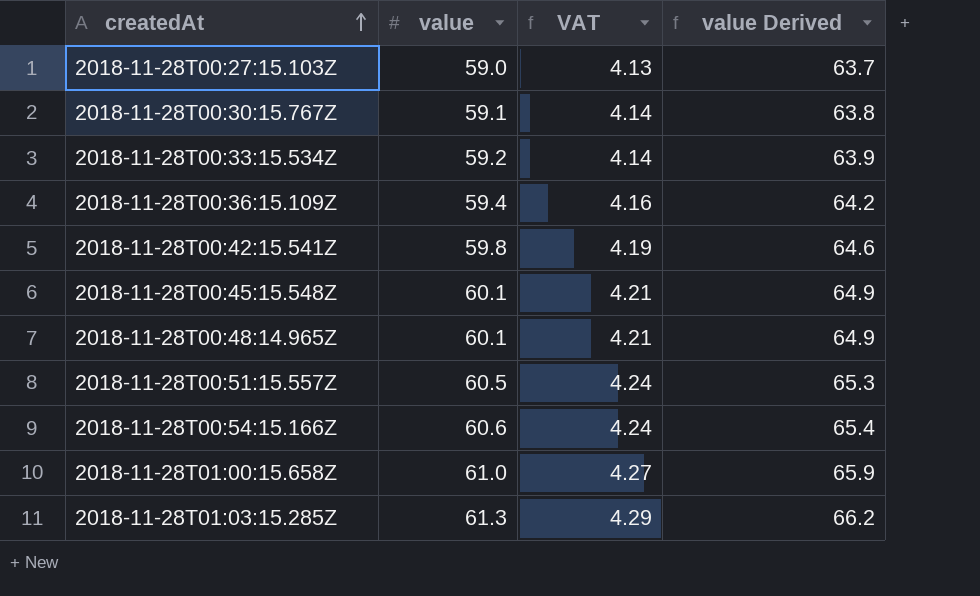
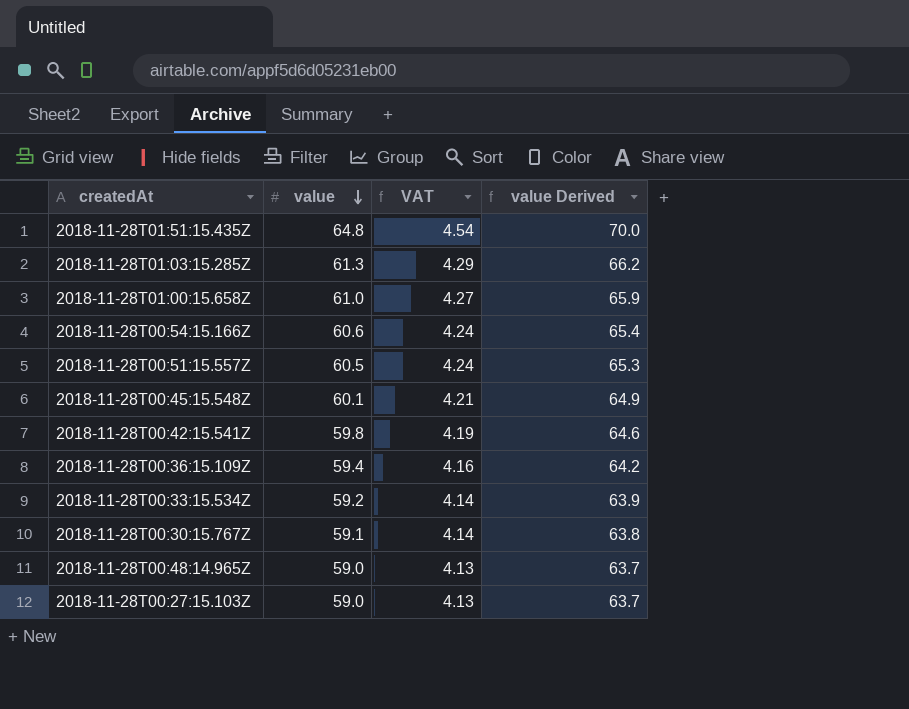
row order: createdAt ascending -> value descending
row 2018-11-28T01:51:15.435Z: none -> 64.8 | 4.54 | 70.0
2018-11-28T00:48:14.965Z | value: 60.1 -> 59.0
2018-11-28T00:48:14.965Z | VAT: 4.21 -> 4.13
2018-11-28T00:48:14.965Z | value Derived: 64.9 -> 63.7

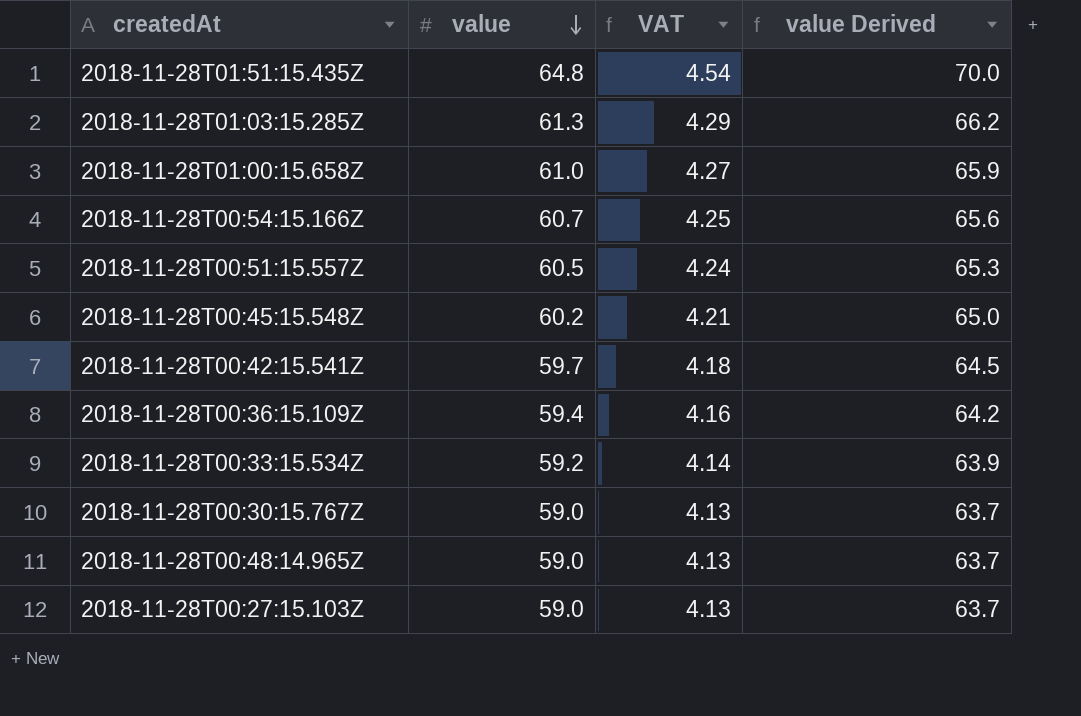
2018-11-28T00:54:15.166Z | value: 60.6 -> 60.7
2018-11-28T00:54:15.166Z | VAT: 4.24 -> 4.25
2018-11-28T00:54:15.166Z | value Derived: 65.4 -> 65.6
2018-11-28T00:45:15.548Z | value: 60.1 -> 60.2
2018-11-28T00:45:15.548Z | value Derived: 64.9 -> 65.0
2018-11-28T00:42:15.541Z | value: 59.8 -> 59.7
2018-11-28T00:42:15.541Z | VAT: 4.19 -> 4.18
2018-11-28T00:42:15.541Z | value Derived: 64.6 -> 64.5
2018-11-28T00:30:15.767Z | value: 59.1 -> 59.0
2018-11-28T00:30:15.767Z | VAT: 4.14 -> 4.13
2018-11-28T00:30:15.767Z | value Derived: 63.8 -> 63.7

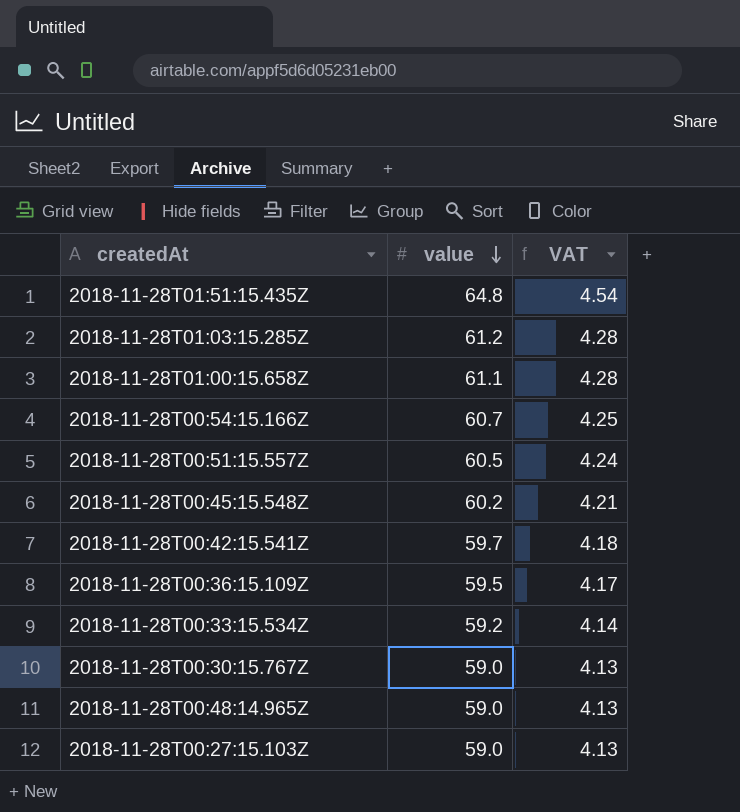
column value Derived | formula: [value] * 1.08 -> none
2018-11-28T01:03:15.285Z | value: 61.3 -> 61.2
2018-11-28T01:03:15.285Z | VAT: 4.29 -> 4.28
2018-11-28T01:00:15.658Z | value: 61.0 -> 61.1
2018-11-28T01:00:15.658Z | VAT: 4.27 -> 4.28
2018-11-28T00:36:15.109Z | value: 59.4 -> 59.5
2018-11-28T00:36:15.109Z | VAT: 4.16 -> 4.17

